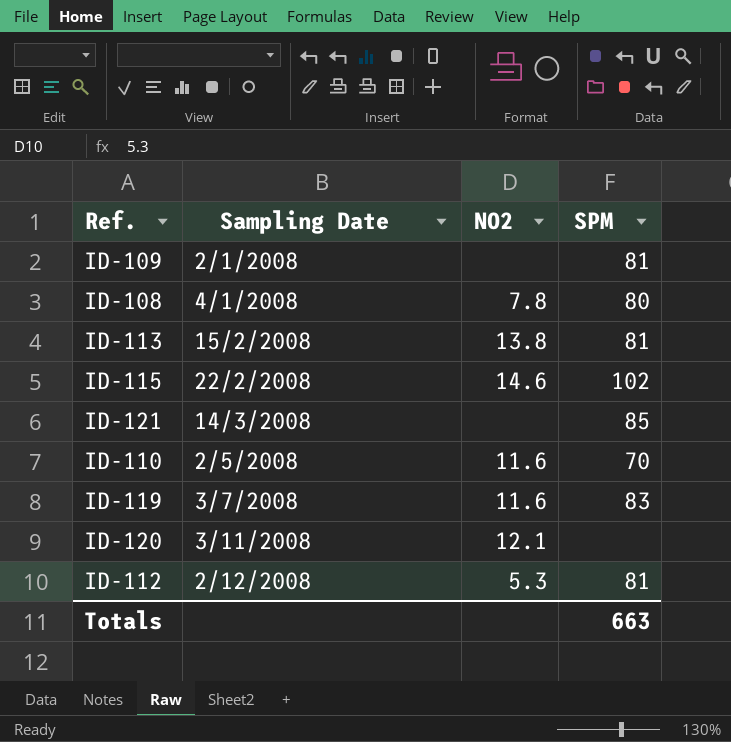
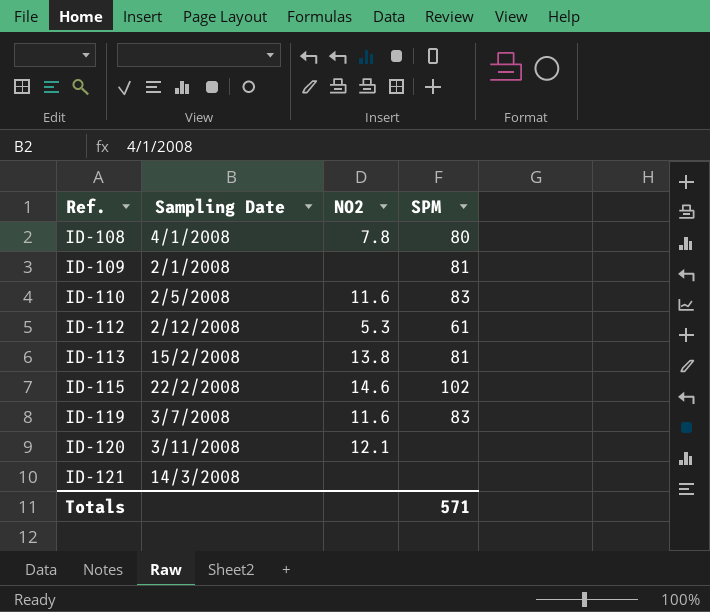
row order: Sampling Date ascending -> Ref. ascending
ID-110 | SPM: 70 -> 83
ID-112 | SPM: 81 -> 61
ID-121 | SPM: 85 -> none
Totals | SPM: 663 -> 571

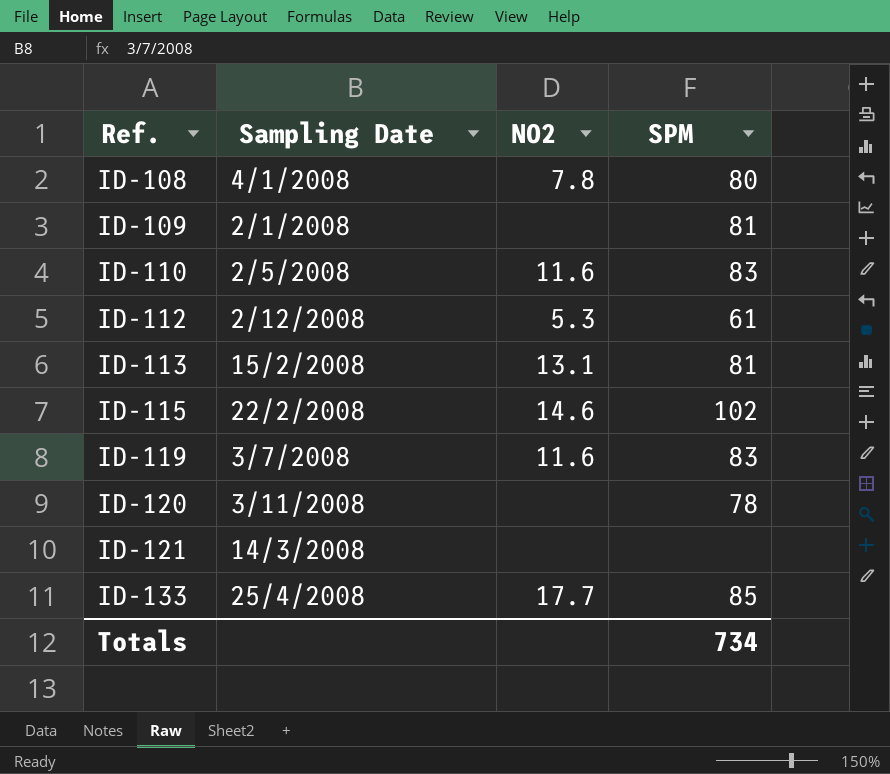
ID-113 | NO2: 13.8 -> 13.1
ID-120 | NO2: 12.1 -> none
ID-120 | SPM: none -> 78
row ID-133: none -> 25/4/2008 | 17.7 | 85
Totals | SPM: 571 -> 734

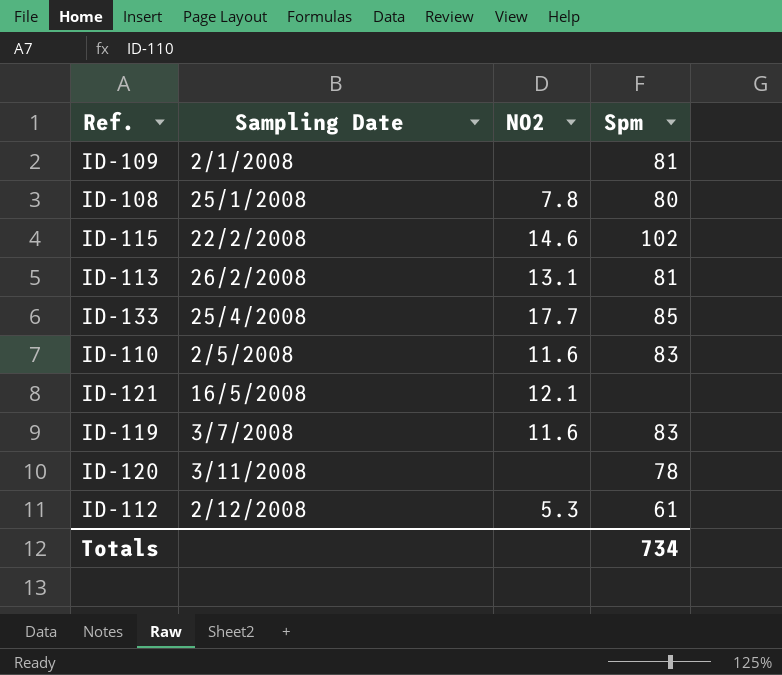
row order: Ref. ascending -> Sampling Date ascending
column name: SPM -> Spm
ID-108 | Sampling Date: 4/1/2008 -> 25/1/2008
ID-113 | Sampling Date: 15/2/2008 -> 26/2/2008
ID-121 | Sampling Date: 14/3/2008 -> 16/5/2008
ID-121 | NO2: none -> 12.1

